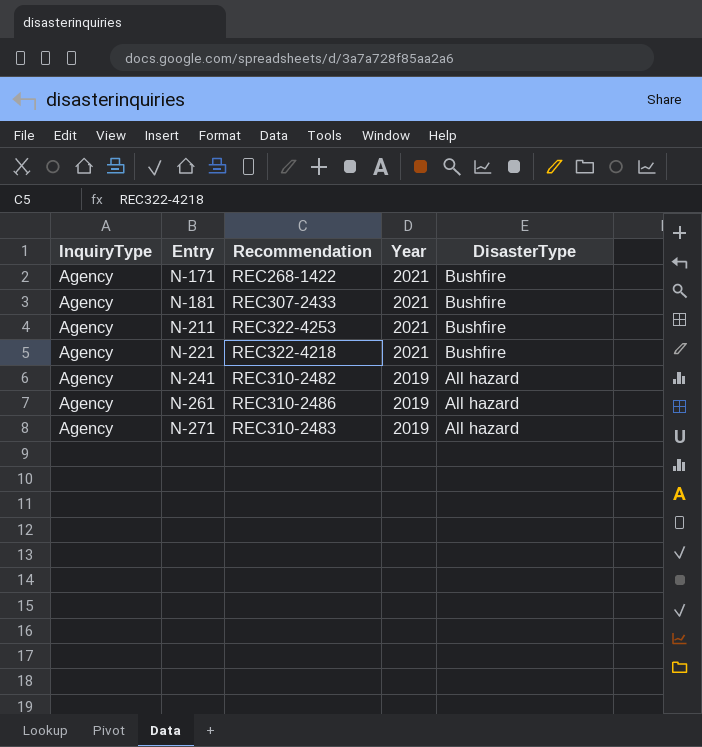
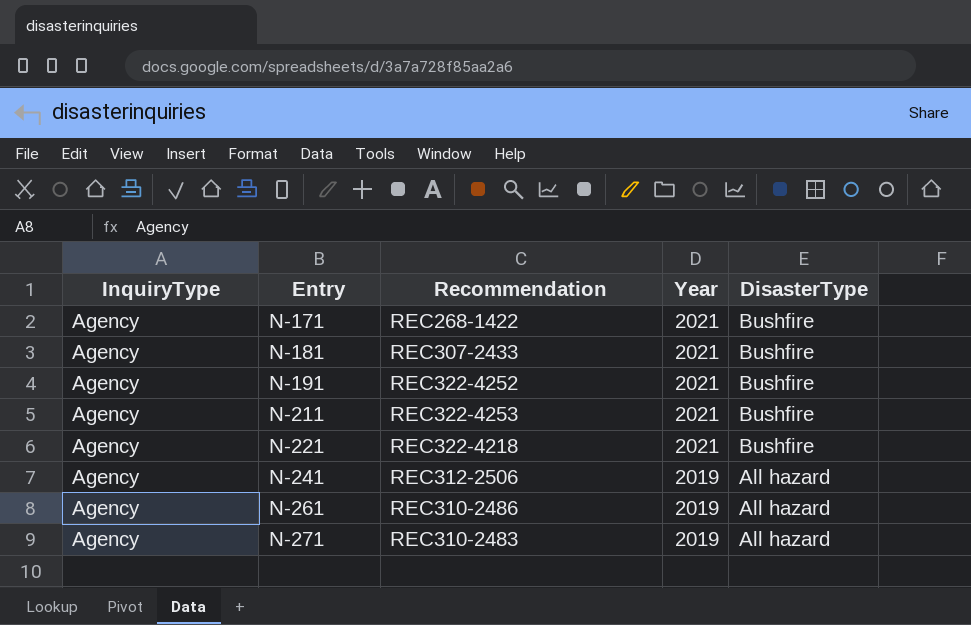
row N-191: none -> Agency | REC322-4252 | 2021 | Bushfire
N-241 | Recommendation: REC310-2482 -> REC312-2506

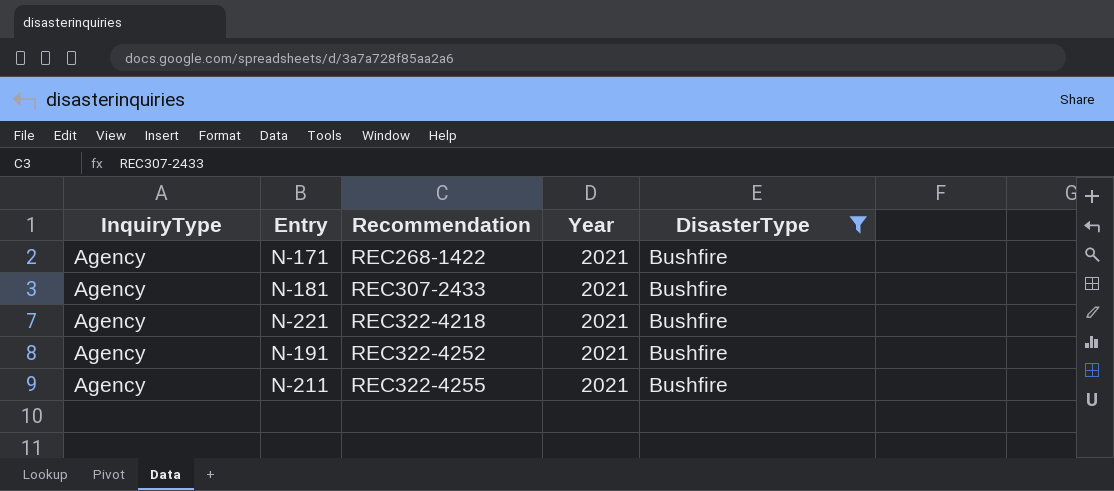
filter: none -> DisasterType = Bushfire
row order: Entry ascending -> Recommendation ascending
N-211 | Recommendation: REC322-4253 -> REC322-4255

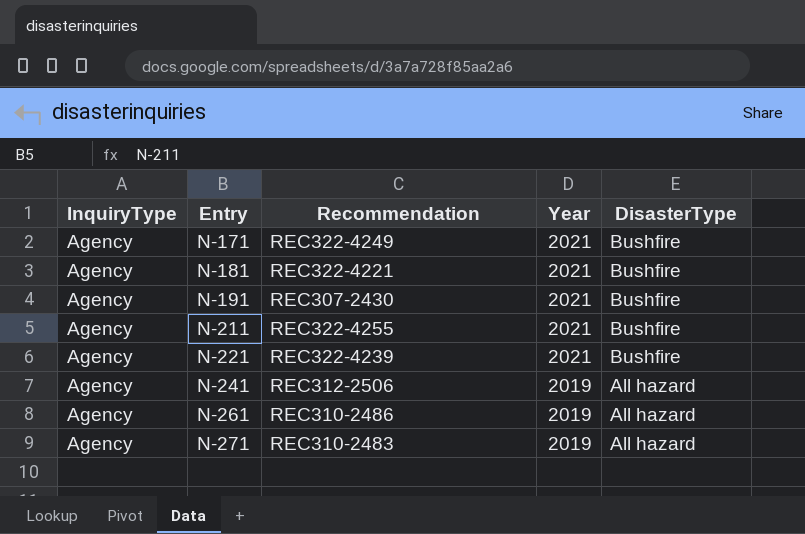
filter: DisasterType = Bushfire -> none
row order: Recommendation ascending -> Entry ascending
N-171 | Recommendation: REC268-1422 -> REC322-4249
N-181 | Recommendation: REC307-2433 -> REC322-4221
N-191 | Recommendation: REC322-4252 -> REC307-2430
N-221 | Recommendation: REC322-4218 -> REC322-4239

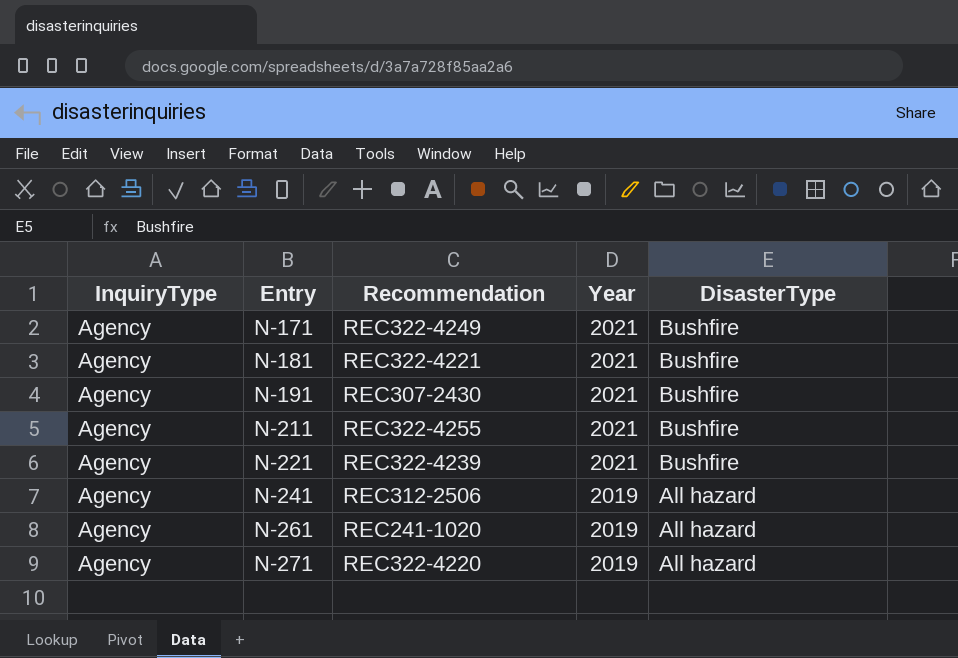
N-261 | Recommendation: REC310-2486 -> REC241-1020
N-271 | Recommendation: REC310-2483 -> REC322-4220

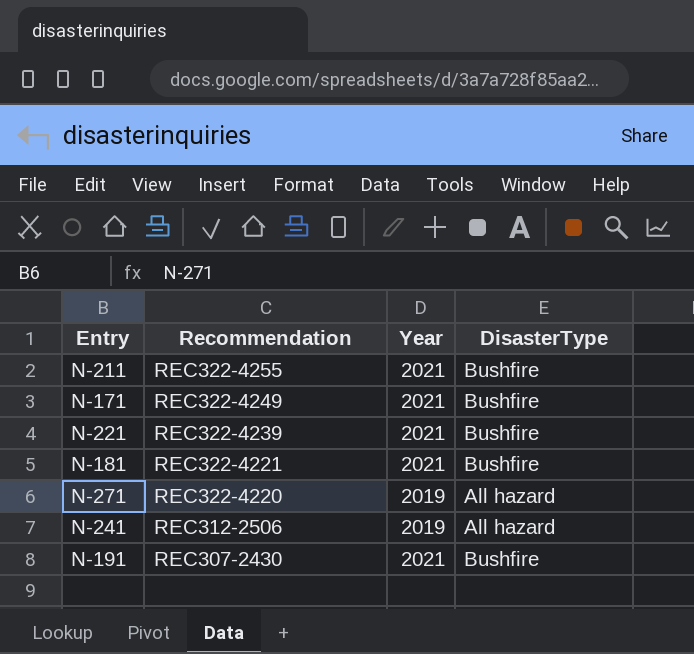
row order: Entry ascending -> Recommendation descending
column InquiryType | position: 1 -> none
row N-261: Agency | REC241-1020 | 2019 | All hazard -> none

